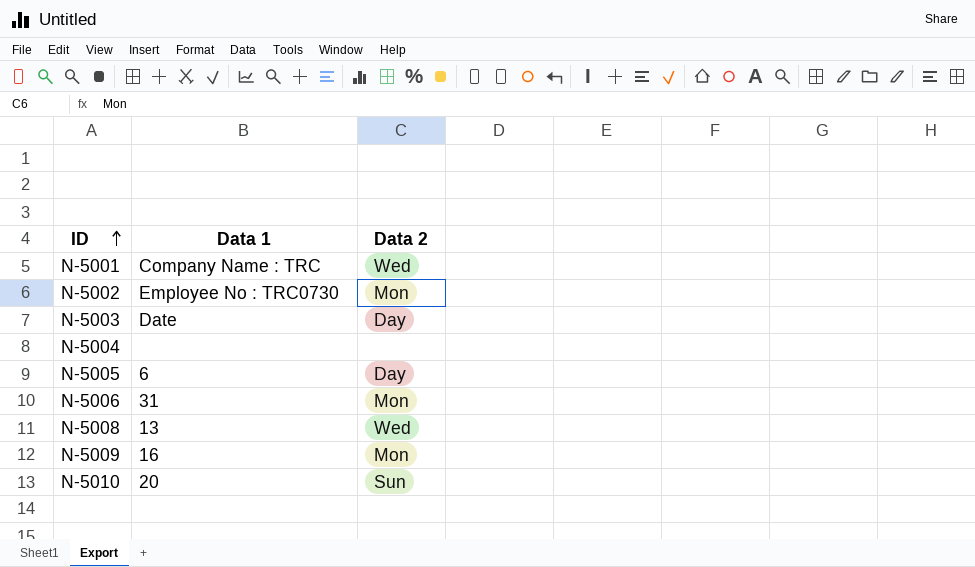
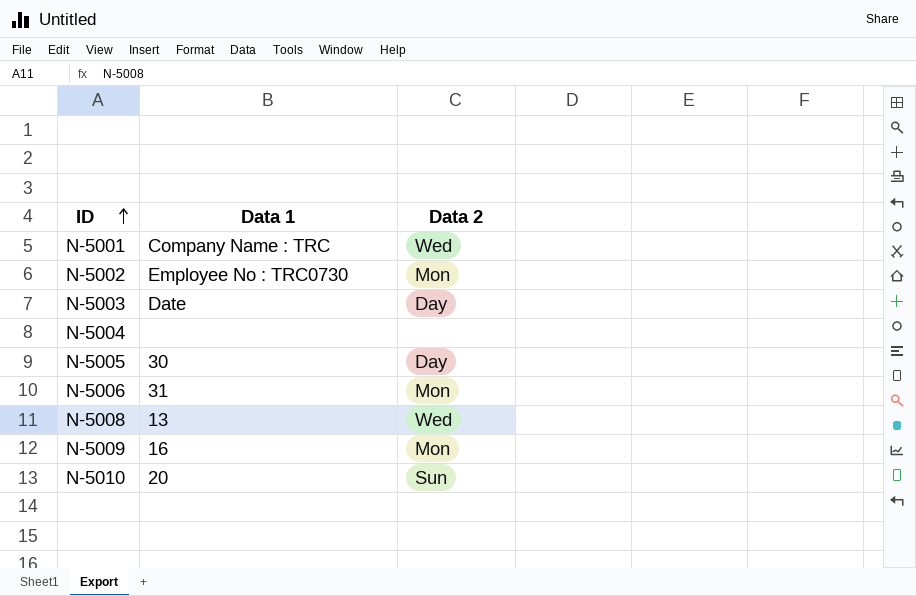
N-5005 | Data 1: 6 -> 30

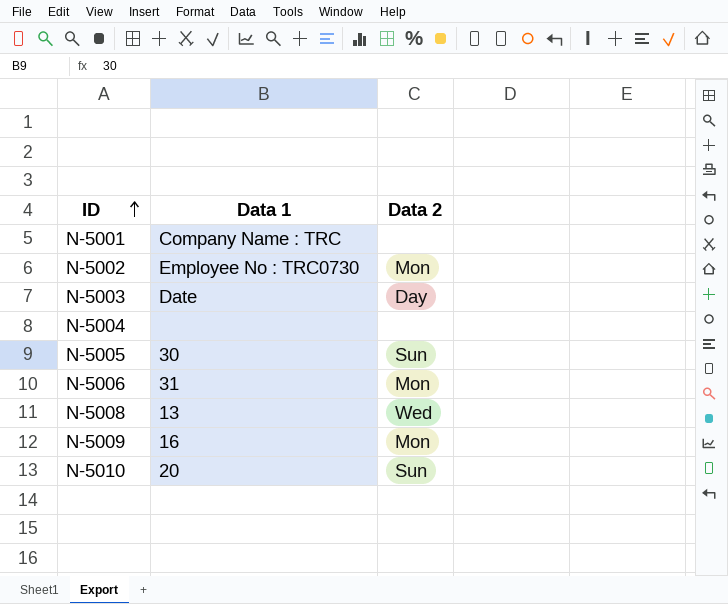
N-5001 | Data 2: Wed -> none
N-5005 | Data 2: Day -> Sun

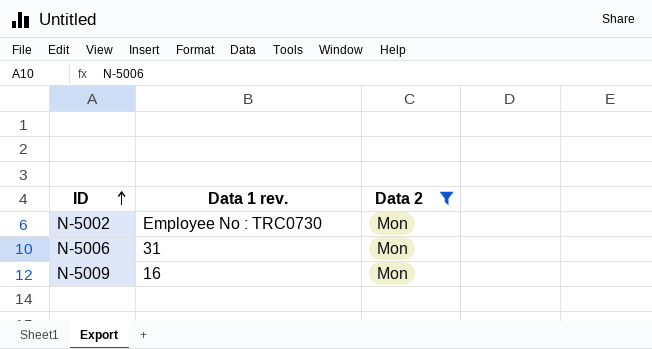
filter: none -> Data 2 = Mon
column name: Data 1 -> Data 1 rev.

